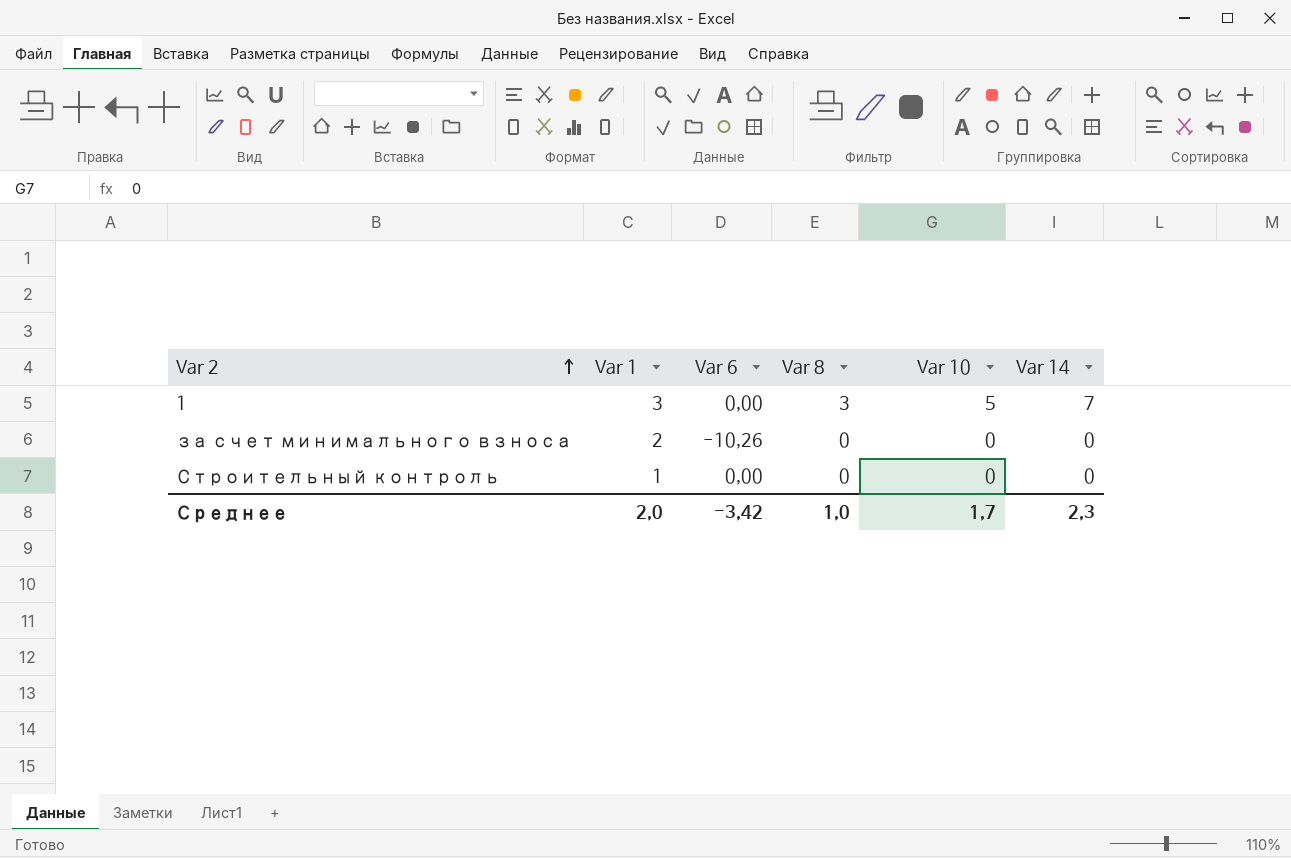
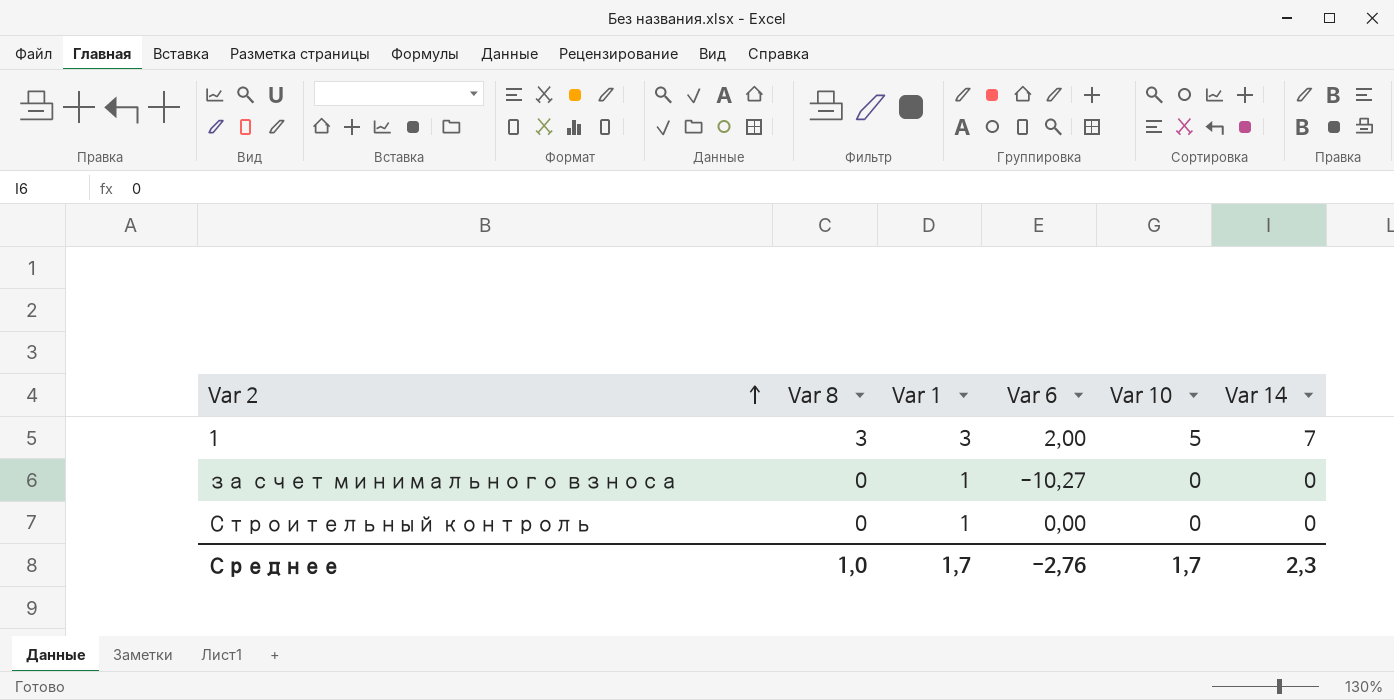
column Var 8 | position: 4 -> 2
1 | Var 6: 0,00 -> 2,00
за счет минимального взноса | Var 1: 2 -> 1
за счет минимального взноса | Var 6: -10,26 -> -10,27
Среднее | Var 1: 2,0 -> 1,7
Среднее | Var 6: -3,42 -> -2,76

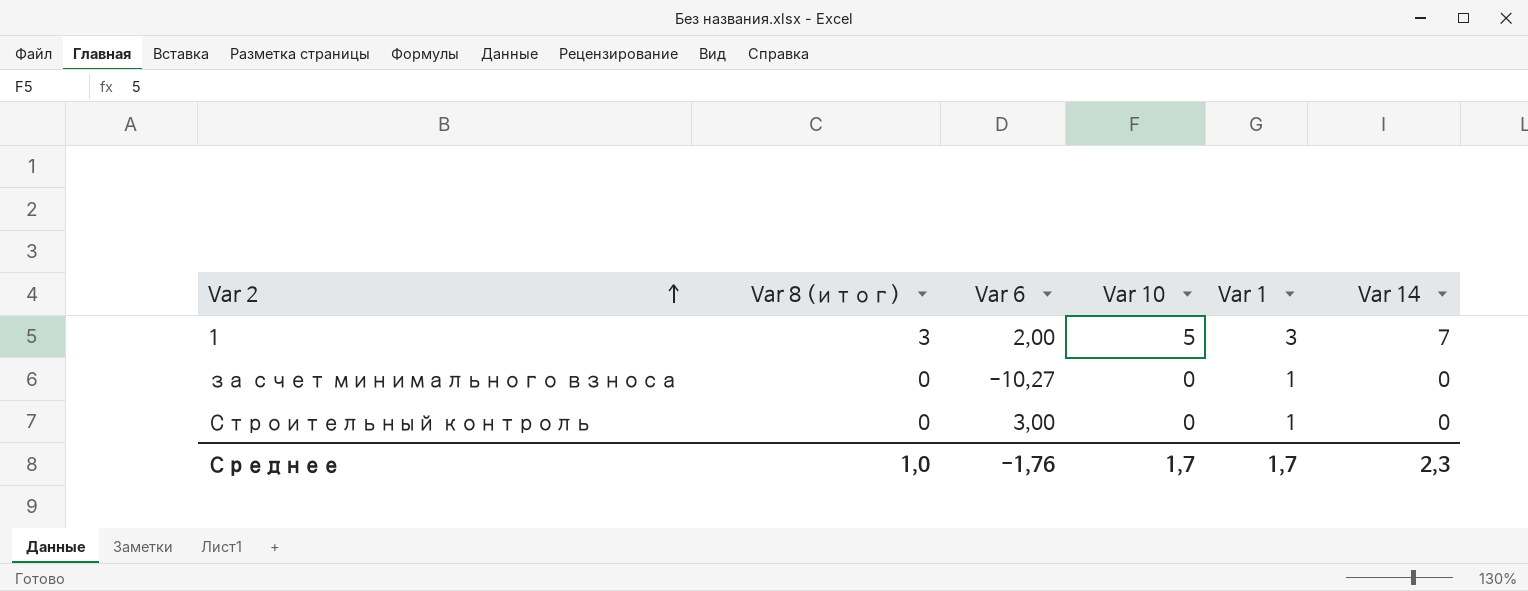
column name: Var 8 -> Var 8 (итог)
column Var 1 | position: 3 -> 5
Строительный контроль | Var 6: 0,00 -> 3,00
Среднее | Var 6: -2,76 -> -1,76

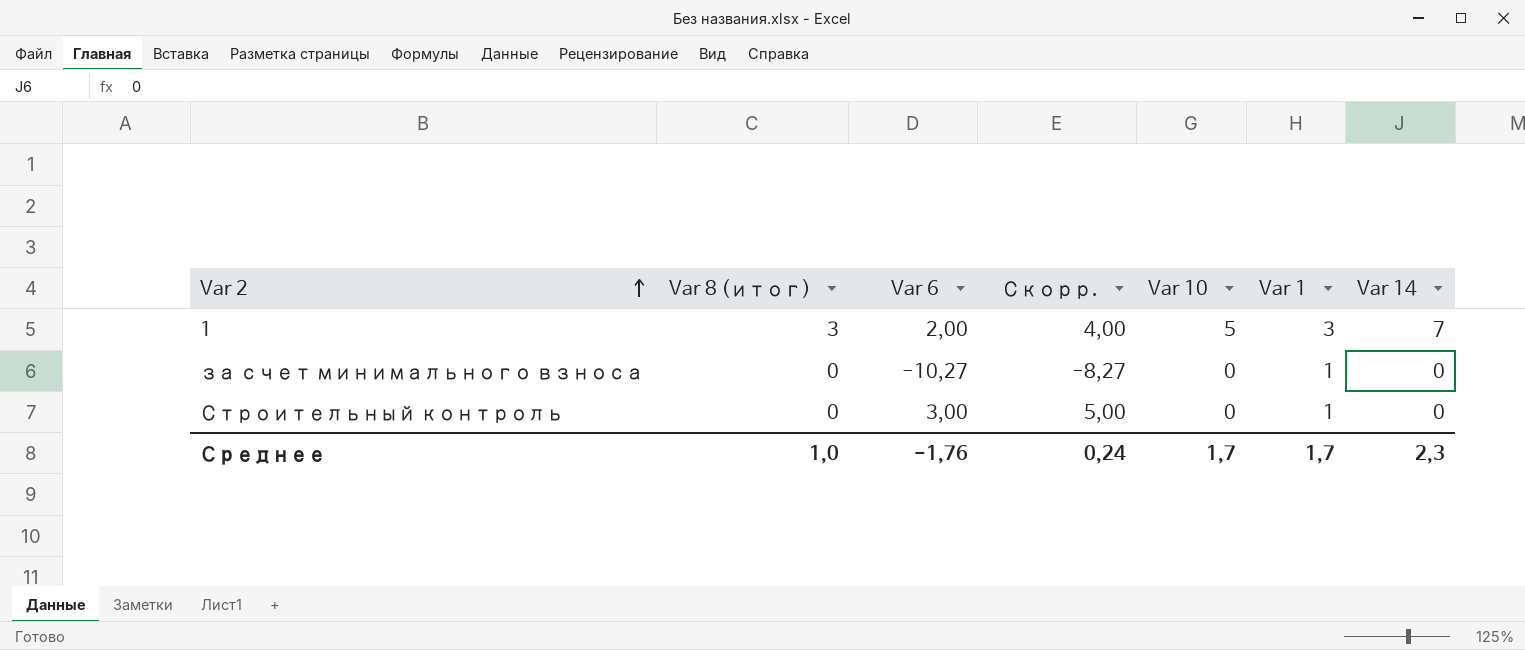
column Скорр. | formula: none -> [Var 6] + 2

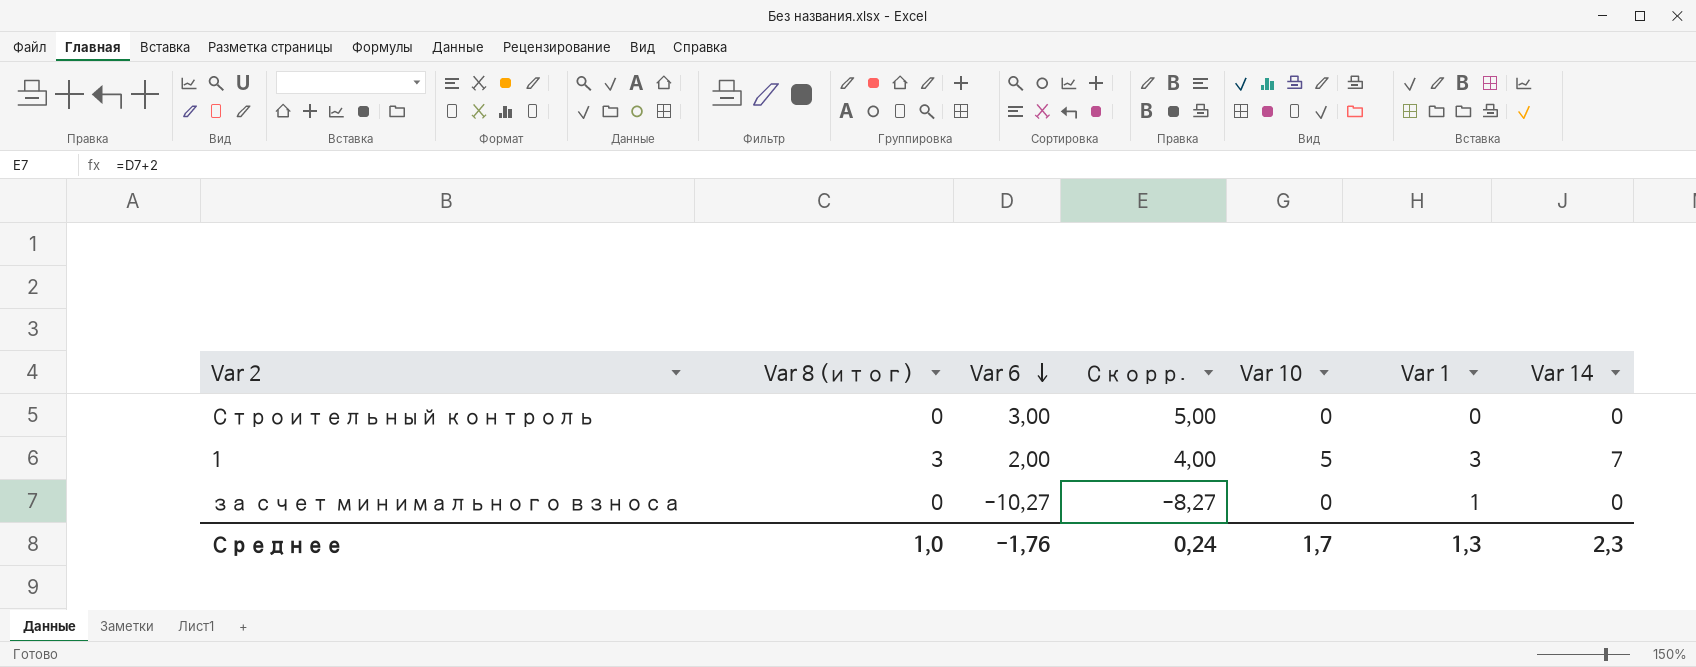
row order: Var 2 ascending -> Var 6 descending
Строительный контроль | Var 1: 1 -> 0
Среднее | Var 1: 1,7 -> 1,3

